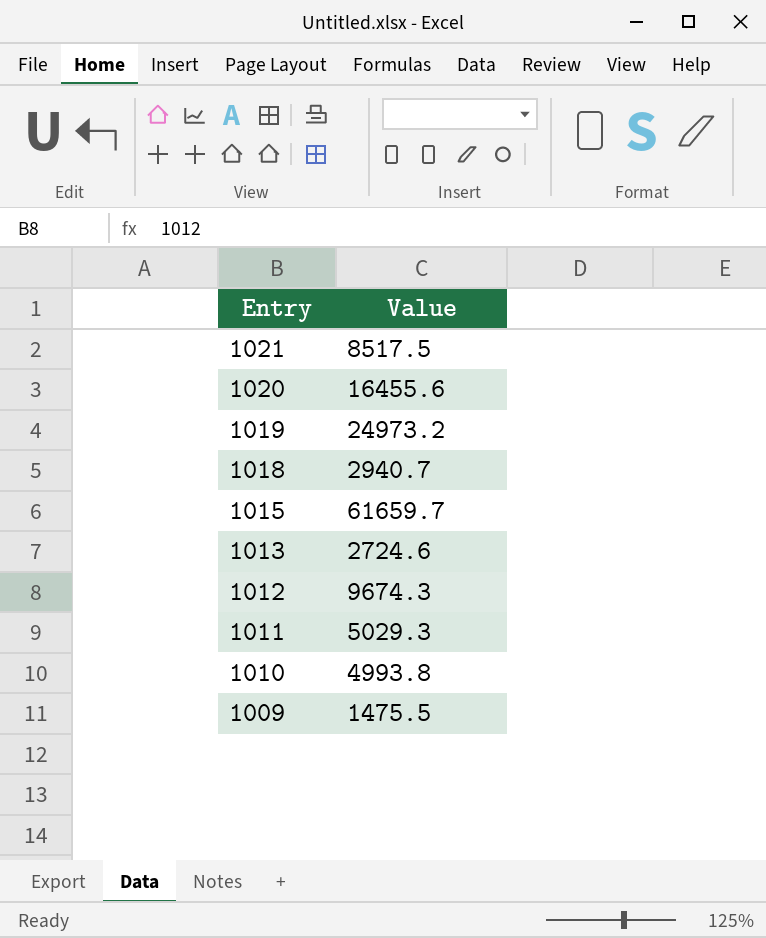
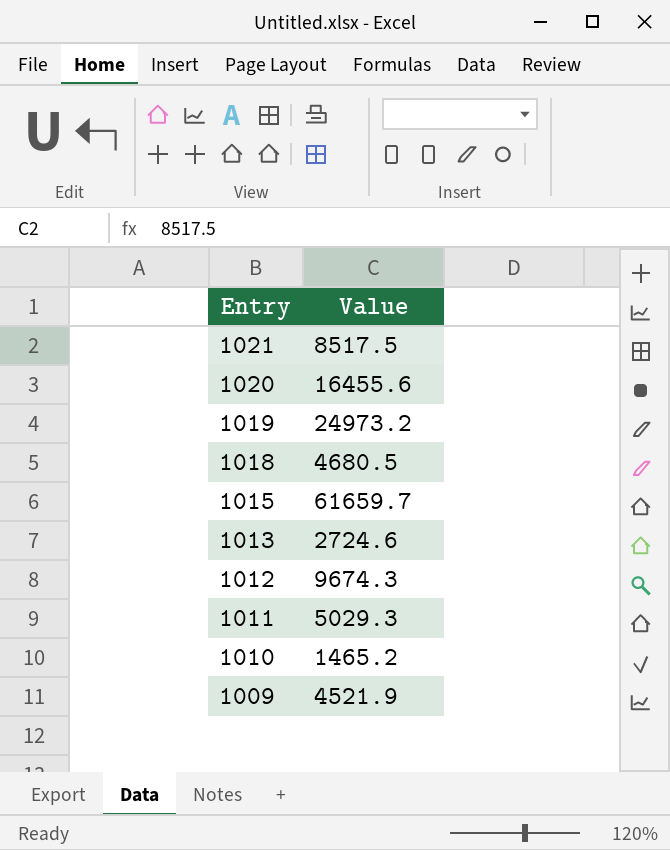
1018 | Value: 2940.7 -> 4680.5
1010 | Value: 4993.8 -> 1465.2
1009 | Value: 1475.5 -> 4521.9

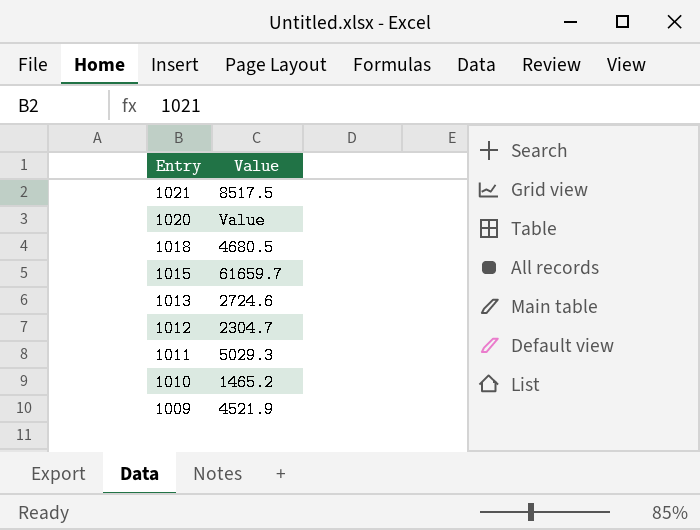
row 1019: 24973.2 -> none
1020 | Value: 16455.6 -> Value
1012 | Value: 9674.3 -> 2304.7

